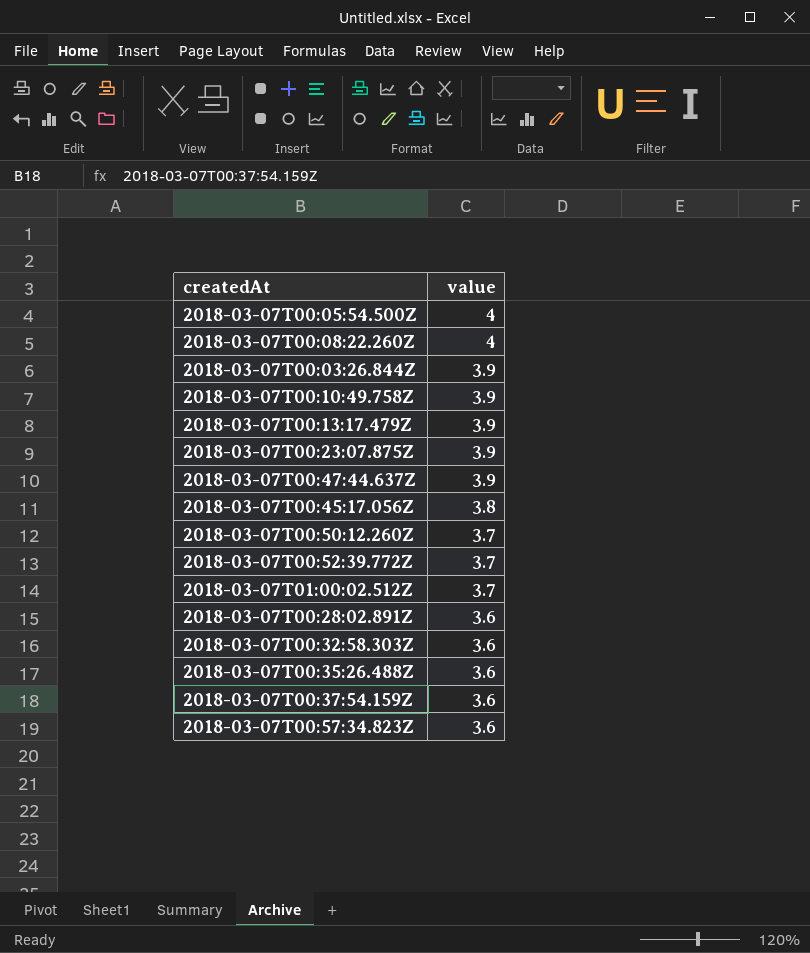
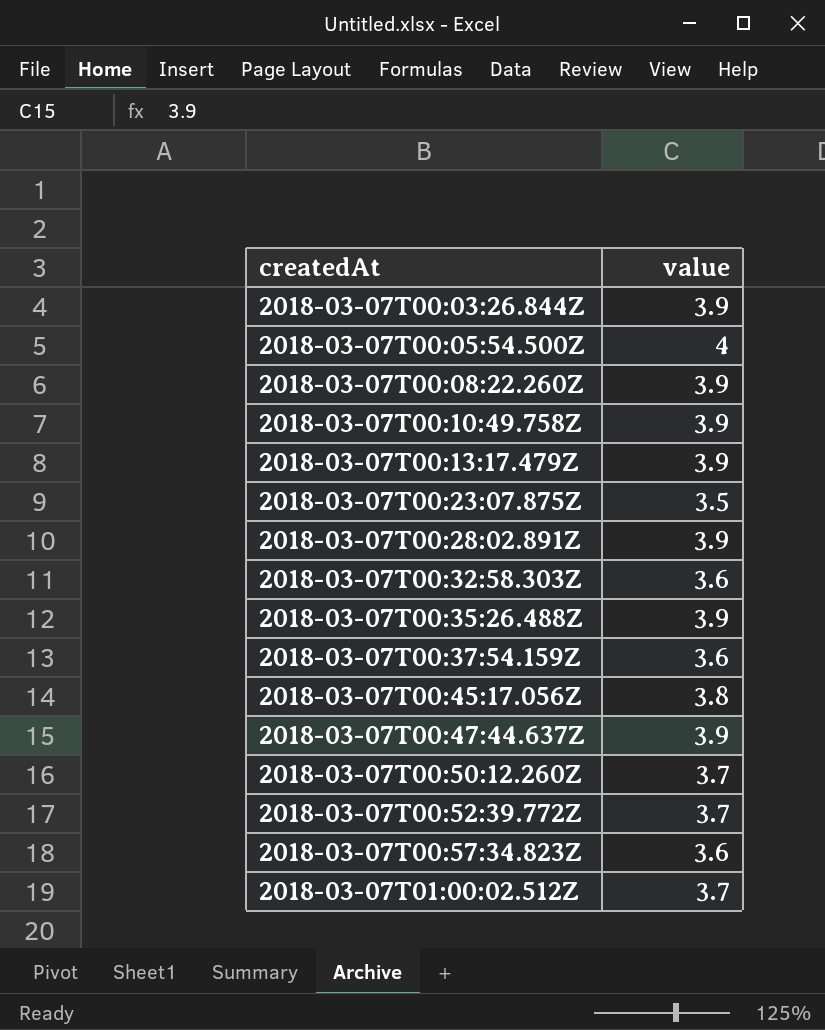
row order: value descending -> createdAt ascending
2018-03-07T00:08:22.260Z | value: 4 -> 3.9
2018-03-07T00:23:07.875Z | value: 3.9 -> 3.5
2018-03-07T00:28:02.891Z | value: 3.6 -> 3.9
2018-03-07T00:35:26.488Z | value: 3.6 -> 3.9

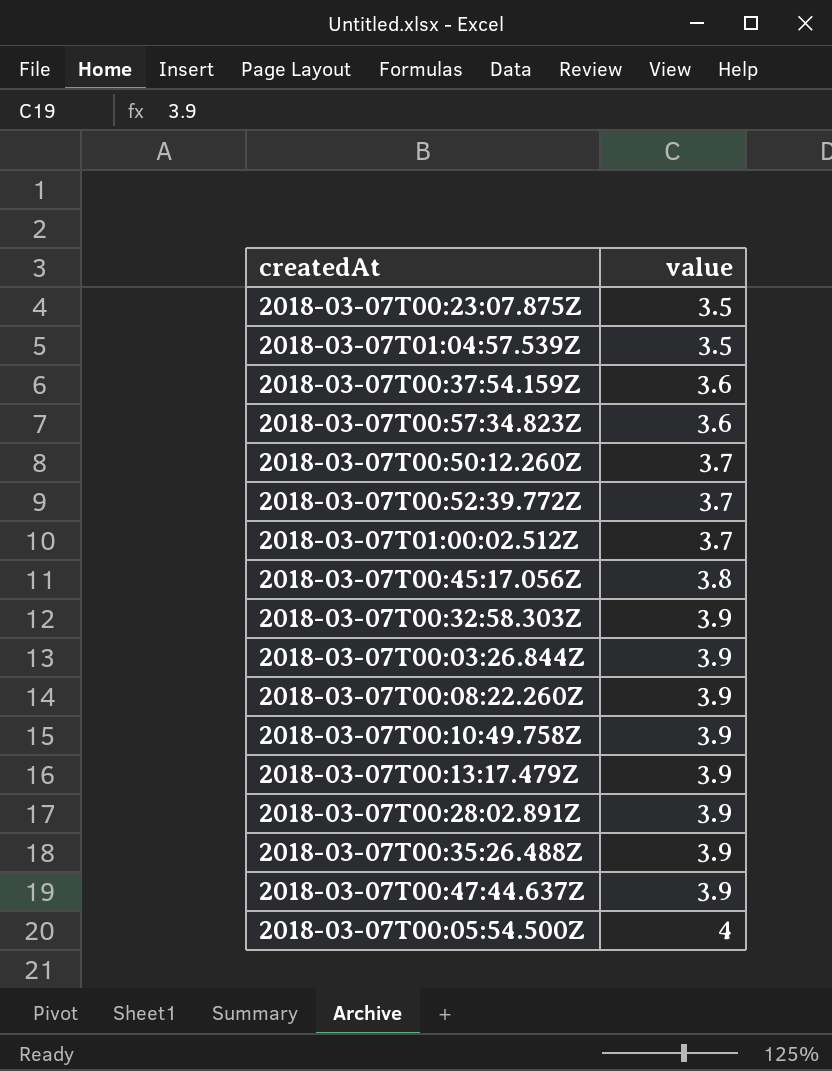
row order: createdAt ascending -> value ascending
row 2018-03-07T01:04:57.539Z: none -> 3.5
2018-03-07T00:32:58.303Z | value: 3.6 -> 3.9

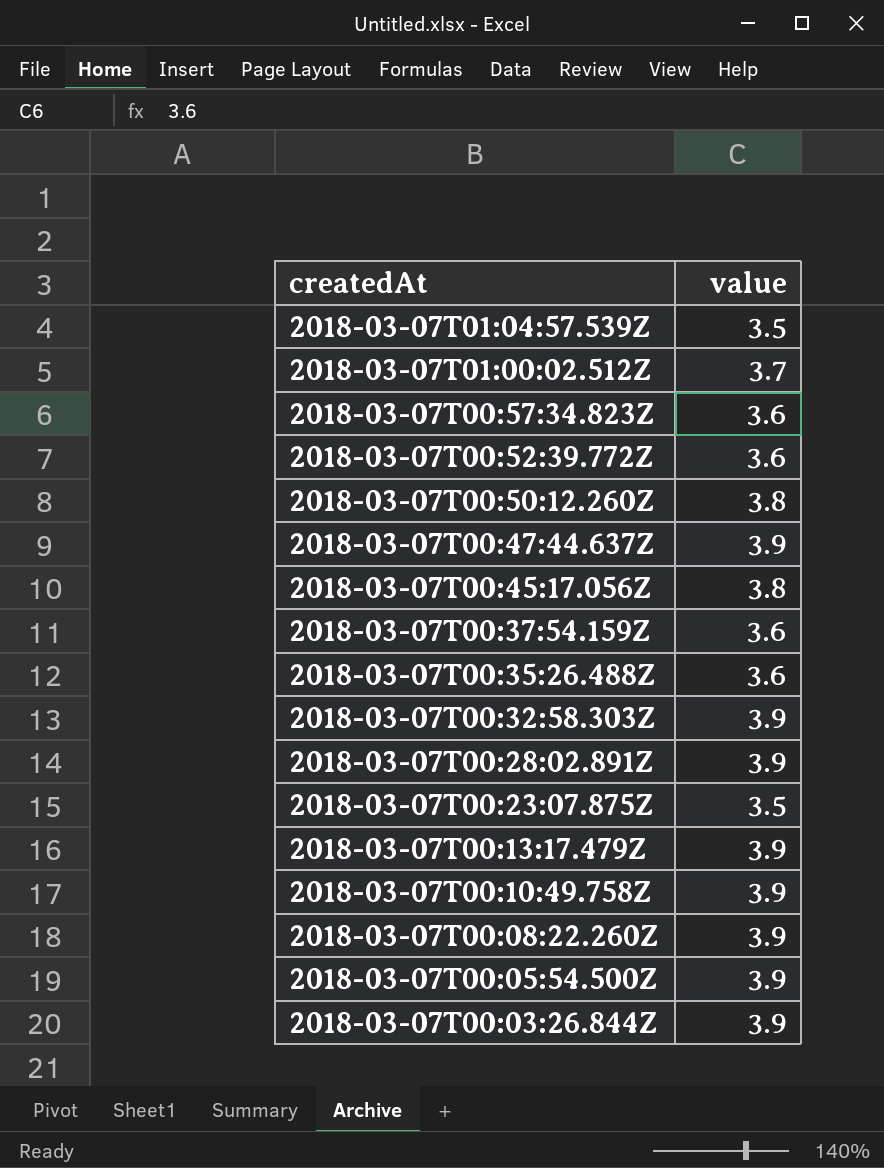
row order: value ascending -> createdAt descending
2018-03-07T00:52:39.772Z | value: 3.7 -> 3.6
2018-03-07T00:50:12.260Z | value: 3.7 -> 3.8
2018-03-07T00:35:26.488Z | value: 3.9 -> 3.6
2018-03-07T00:05:54.500Z | value: 4 -> 3.9

